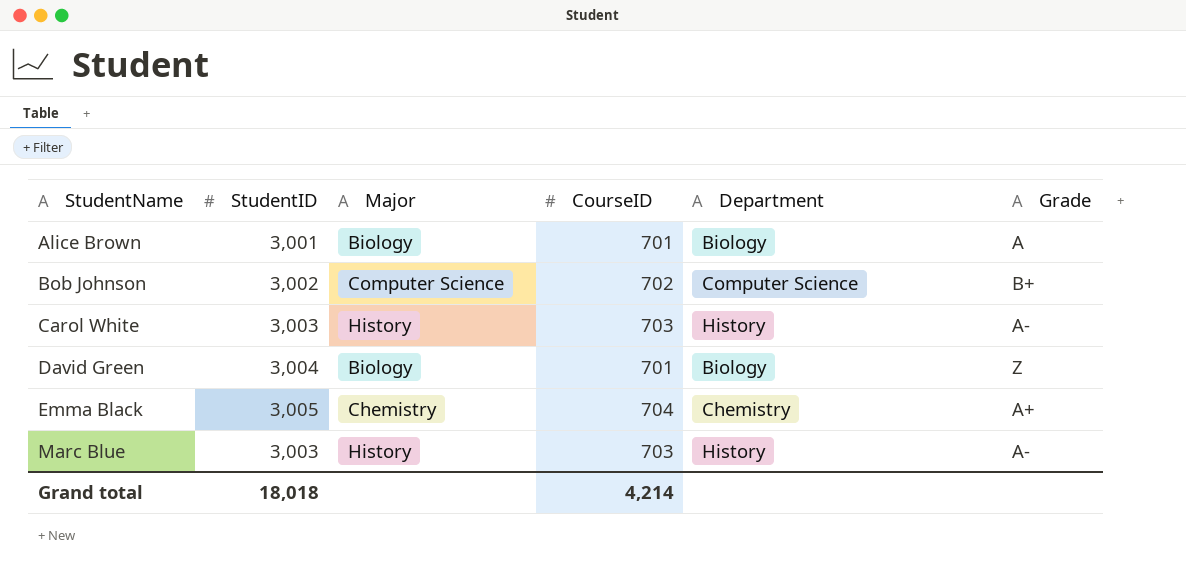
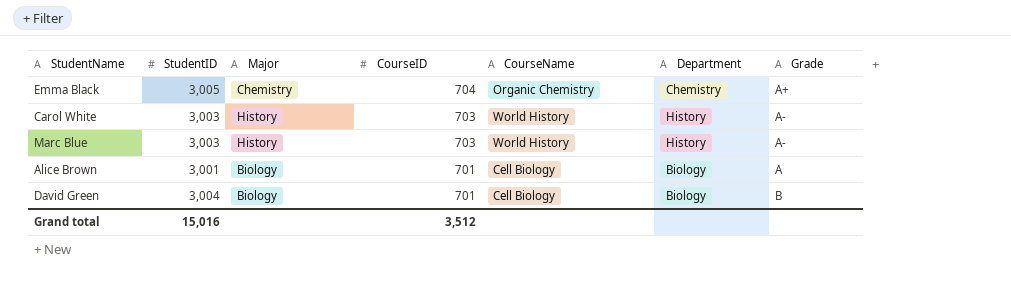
row order: StudentName ascending -> CourseID descending
column CourseName | position: none -> 5
row Bob Johnson: 3,002 | Computer Science | 702 | Computer Science | B+ -> none
David Green | Grade: Z -> B
Grand total | StudentID: 18,018 -> 15,016
Grand total | CourseID: 4,214 -> 3,512

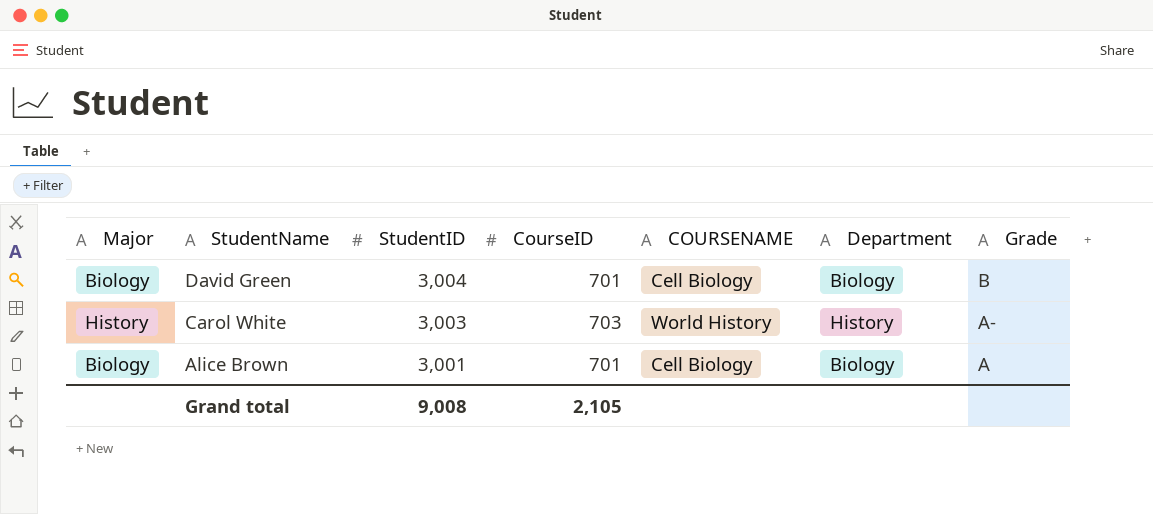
row order: CourseID descending -> StudentName descending
column Major | position: 3 -> 1
column name: CourseName -> COURSENAME
row Emma Black: 3,005 | Chemistry | 704 | Organic Chemistry | Chemistry | A+ -> none
row Marc Blue: 3,003 | History | 703 | World History | History | A- -> none
Grand total | StudentID: 15,016 -> 9,008
Grand total | CourseID: 3,512 -> 2,105

